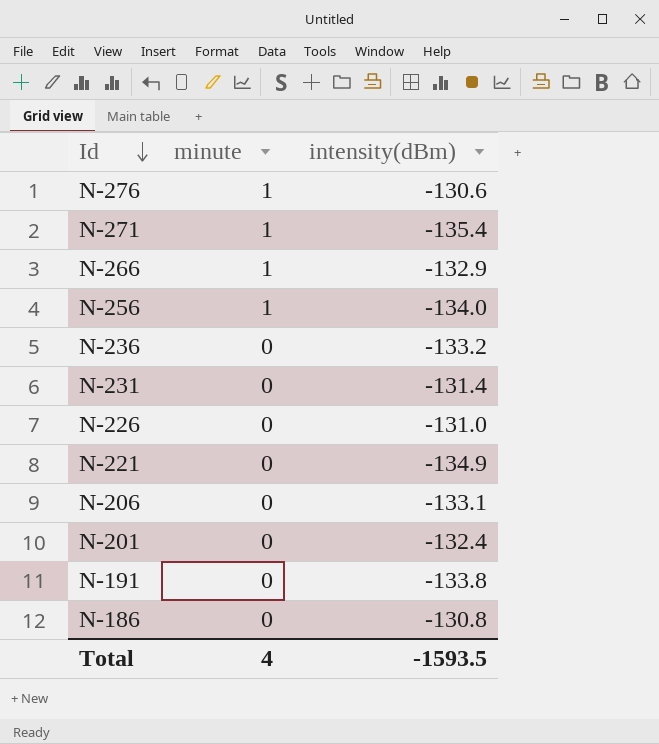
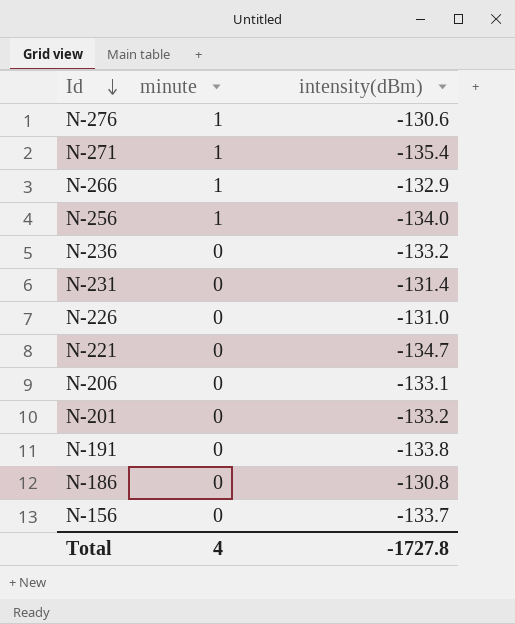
N-221 | intensity(dBm): -134.9 -> -134.7
N-201 | intensity(dBm): -132.4 -> -133.2
row N-156: none -> 0 | -133.7
Total | intensity(dBm): -1593.5 -> -1727.8

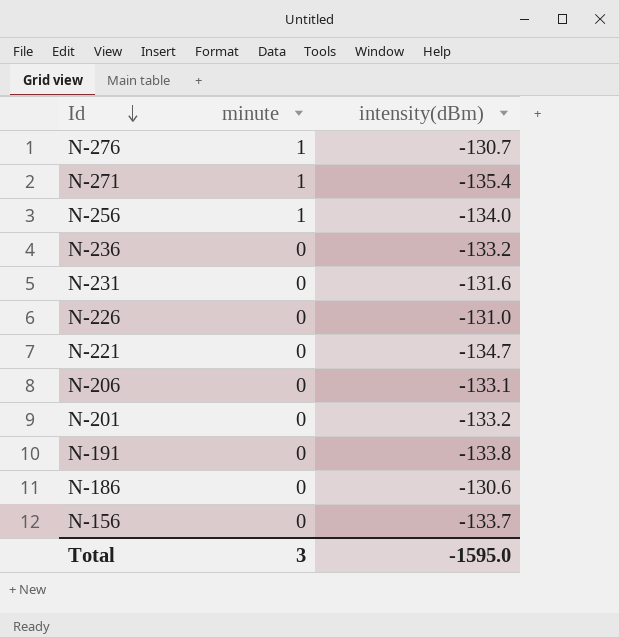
row N-266: 1 | -132.9 -> none
N-276 | intensity(dBm): -130.6 -> -130.7
N-231 | intensity(dBm): -131.4 -> -131.6
N-186 | intensity(dBm): -130.8 -> -130.6
Total | minute: 4 -> 3
Total | intensity(dBm): -1727.8 -> -1595.0

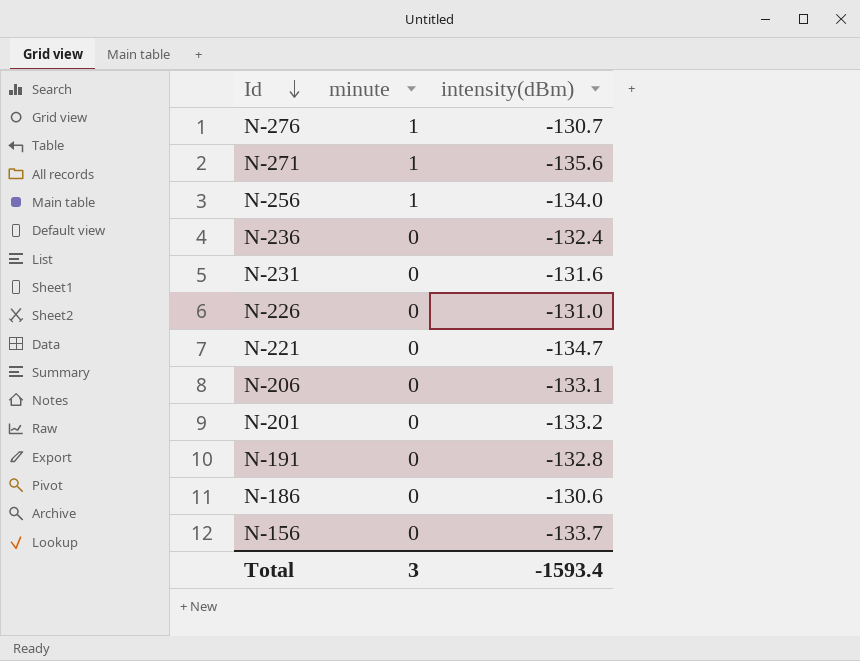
N-271 | intensity(dBm): -135.4 -> -135.6
N-236 | intensity(dBm): -133.2 -> -132.4
N-191 | intensity(dBm): -133.8 -> -132.8
Total | intensity(dBm): -1595.0 -> -1593.4

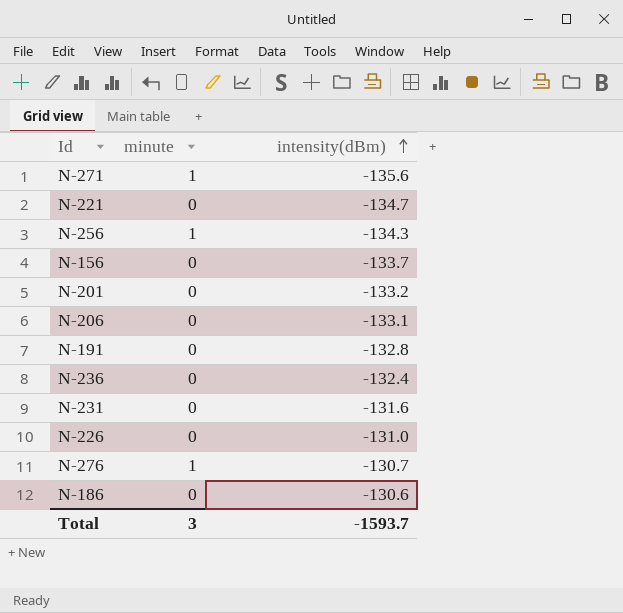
row order: Id descending -> intensity(dBm) ascending
N-256 | intensity(dBm): -134.0 -> -134.3
Total | intensity(dBm): -1593.4 -> -1593.7

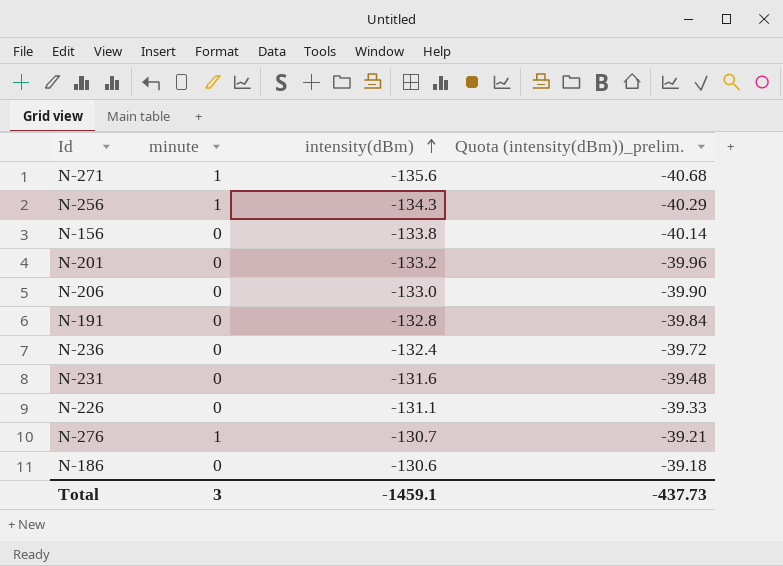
column Quota (intensity(dBm))_prelim. | formula: none -> [intensity(dBm)] * 0.3
row N-221: 0 | -134.7 -> none
N-156 | intensity(dBm): -133.7 -> -133.8
N-206 | intensity(dBm): -133.1 -> -133.0
N-226 | intensity(dBm): -131.0 -> -131.1
Total | intensity(dBm): -1593.7 -> -1459.1

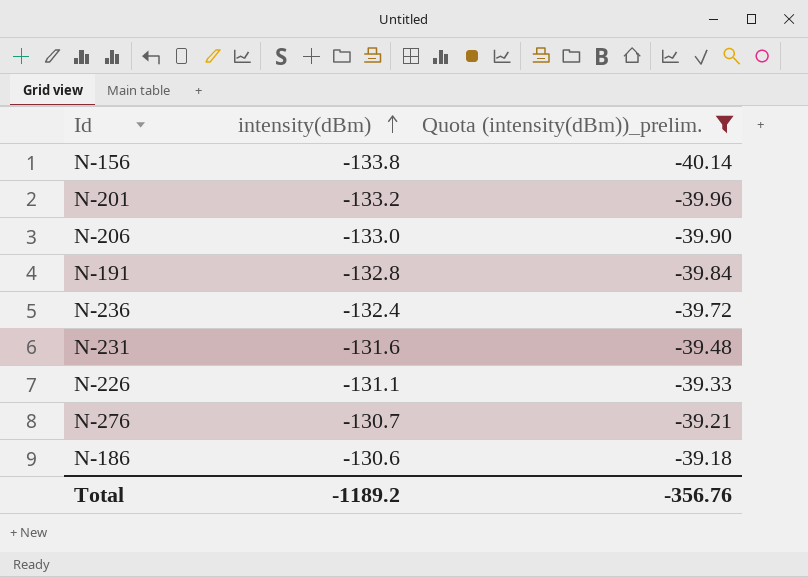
filter: none -> Quota (intensity(dBm))_prelim. >= -40.14
column minute | position: 2 -> none
Total | intensity(dBm): -1459.1 -> -1189.2
Total | Quota (intensity(dBm))_prelim.: -437.73 -> -356.76

